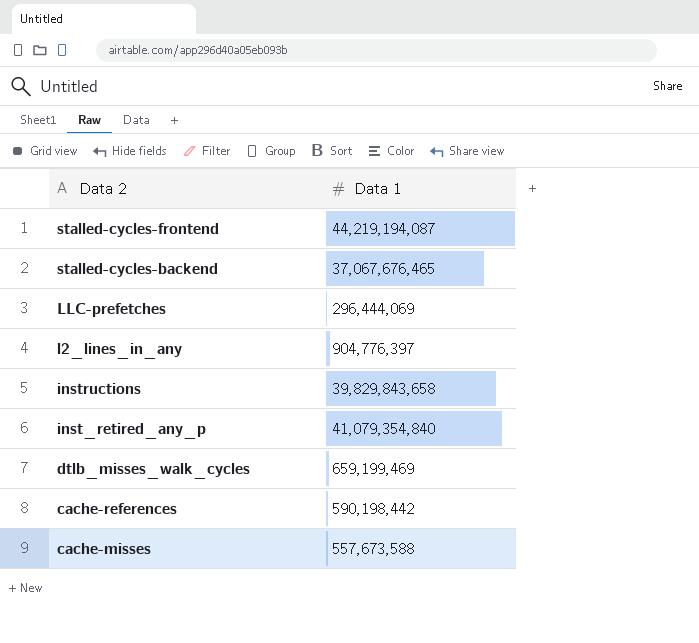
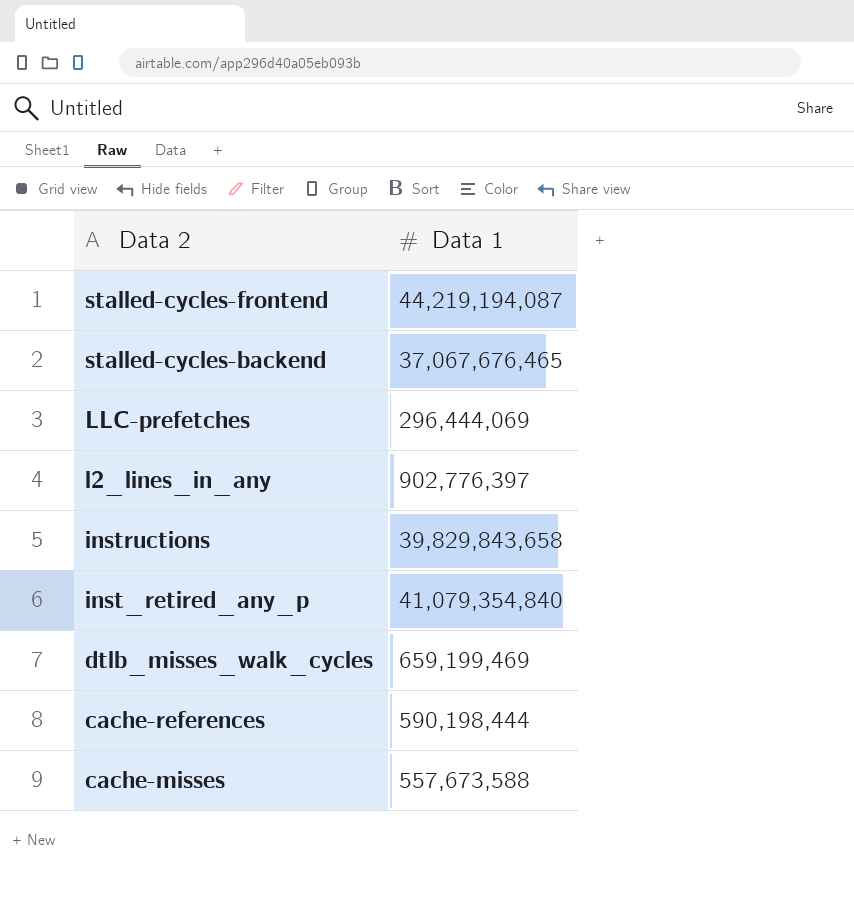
l2_lines_in_any | Data 1: 904,776,397 -> 902,776,397
cache-references | Data 1: 590,198,442 -> 590,198,444

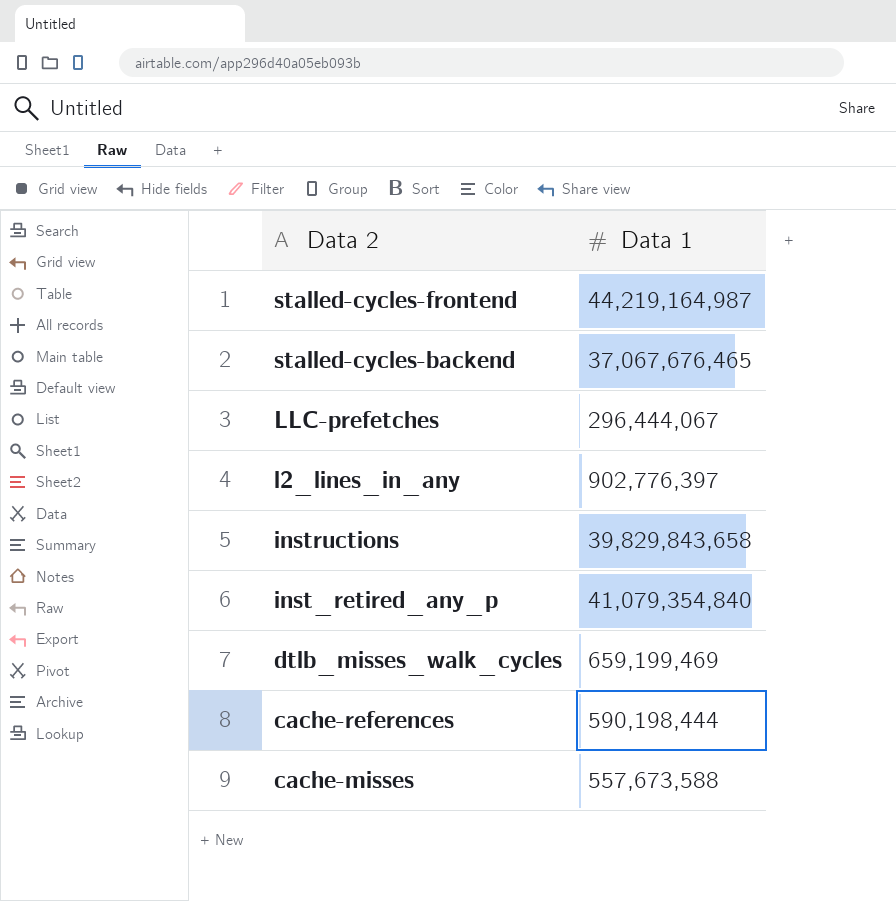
stalled-cycles-frontend | Data 1: 44,219,194,087 -> 44,219,164,987
LLC-prefetches | Data 1: 296,444,069 -> 296,444,067

